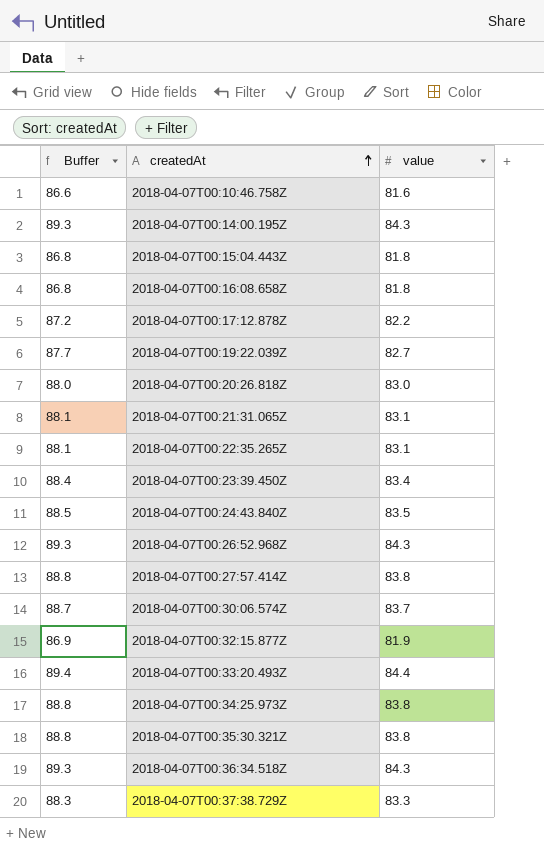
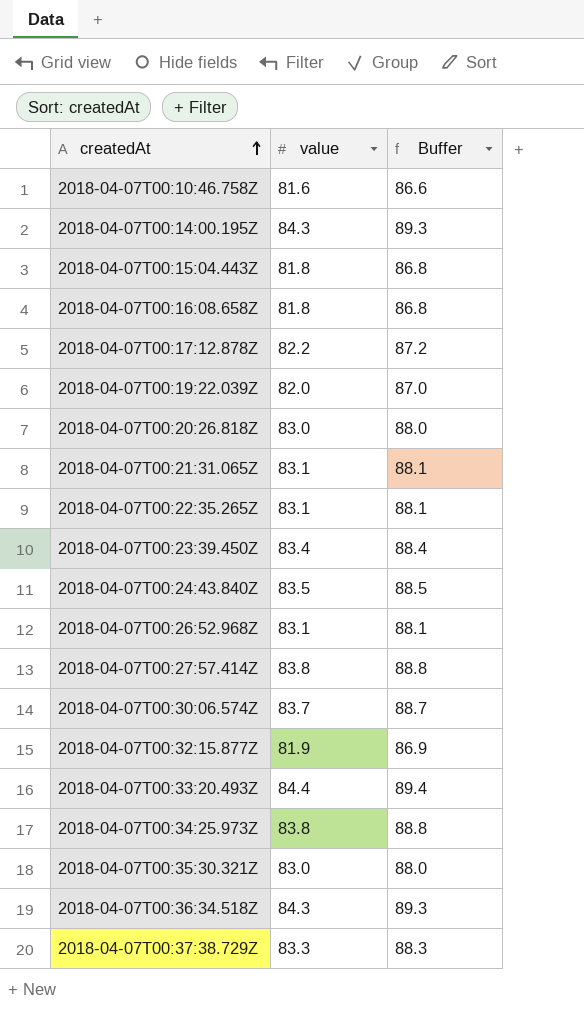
column Buffer | position: 1 -> 3
2018-04-07T00:19:22.039Z | value: 82.7 -> 82.0
2018-04-07T00:19:22.039Z | Buffer: 87.7 -> 87.0
2018-04-07T00:26:52.968Z | value: 84.3 -> 83.1
2018-04-07T00:26:52.968Z | Buffer: 89.3 -> 88.1
2018-04-07T00:35:30.321Z | value: 83.8 -> 83.0
2018-04-07T00:35:30.321Z | Buffer: 88.8 -> 88.0

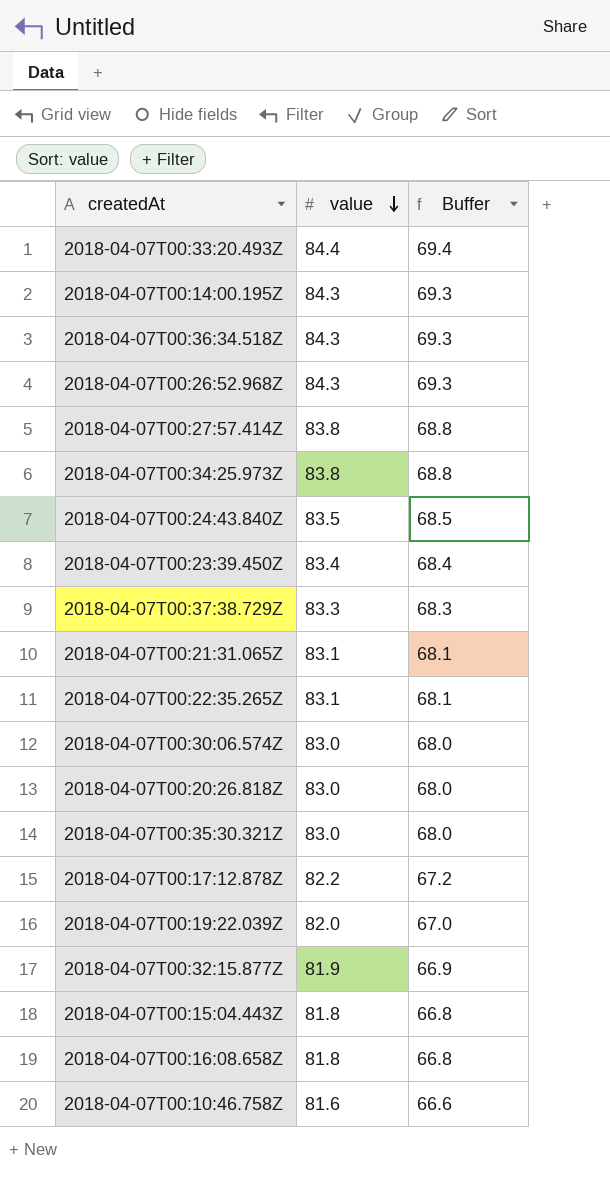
row order: createdAt ascending -> value descending
column Buffer | formula: [value] + 5 -> [value] - 15
2018-04-07T00:26:52.968Z | value: 83.1 -> 84.3
2018-04-07T00:30:06.574Z | value: 83.7 -> 83.0

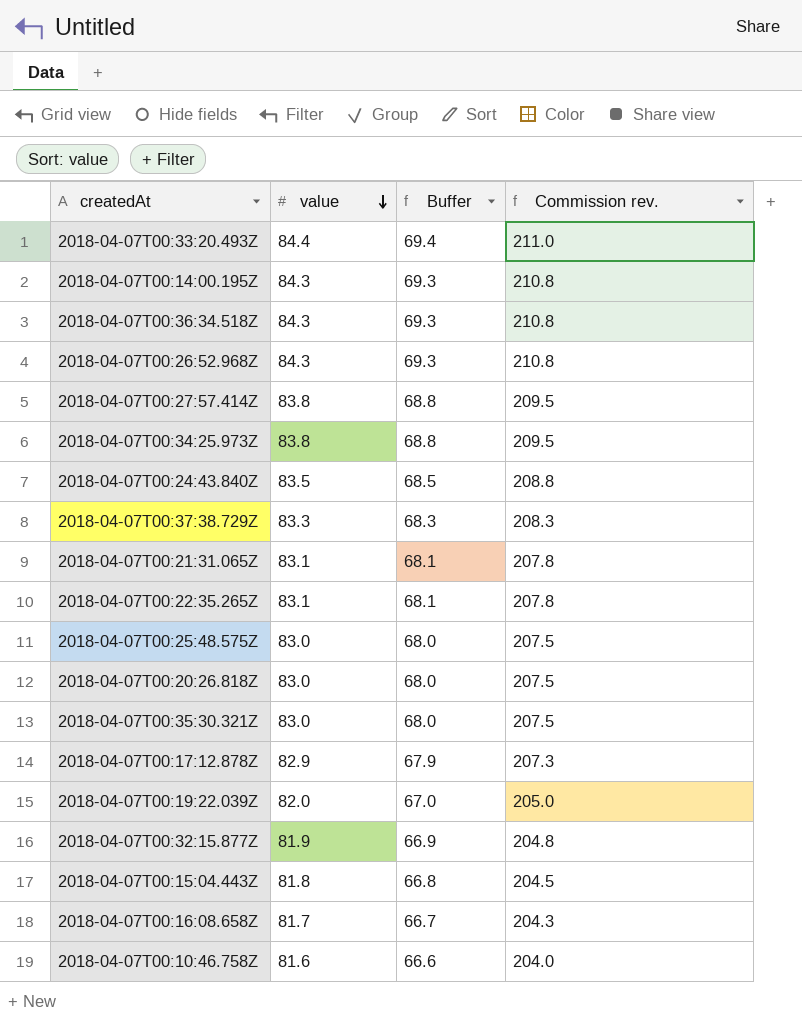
column Commission rev. | formula: none -> [value] * 2.5
row 2018-04-07T00:23:39.450Z: 83.4 | 68.4 -> none
row 2018-04-07T00:30:06.574Z: 83.0 | 68.0 -> none
row 2018-04-07T00:25:48.575Z: none -> 83.0 | 68.0 | 207.5
2018-04-07T00:17:12.878Z | value: 82.2 -> 82.9
2018-04-07T00:17:12.878Z | Buffer: 67.2 -> 67.9
2018-04-07T00:16:08.658Z | value: 81.8 -> 81.7
2018-04-07T00:16:08.658Z | Buffer: 66.8 -> 66.7

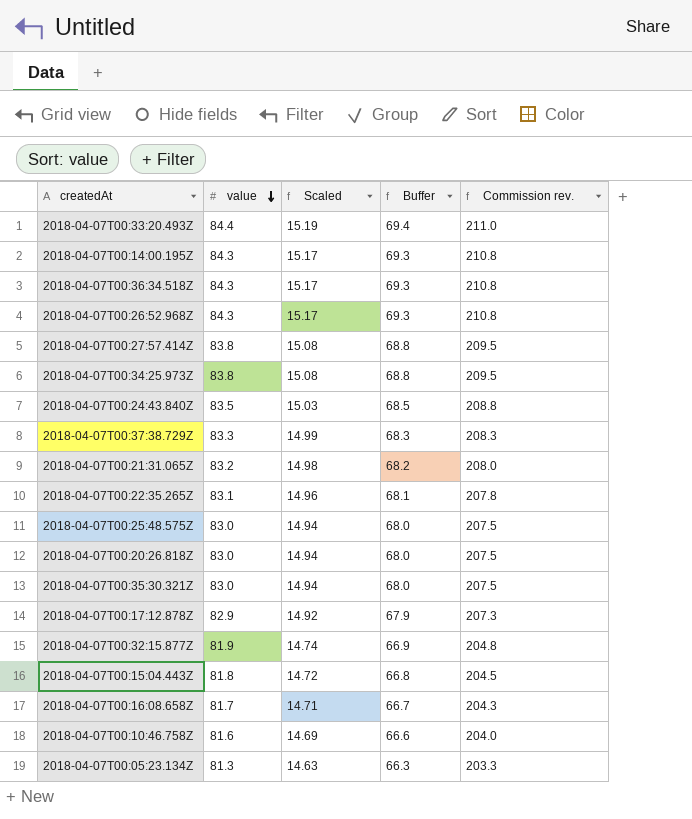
column Scaled | formula: none -> [value] * 0.18
row 2018-04-07T00:19:22.039Z: 82.0 | 67.0 | 205.0 -> none
2018-04-07T00:21:31.065Z | value: 83.1 -> 83.2
2018-04-07T00:21:31.065Z | Buffer: 68.1 -> 68.2
2018-04-07T00:21:31.065Z | Commission rev.: 207.8 -> 208.0
row 2018-04-07T00:05:23.134Z: none -> 81.3 | 14.63 | 66.3 | 203.3

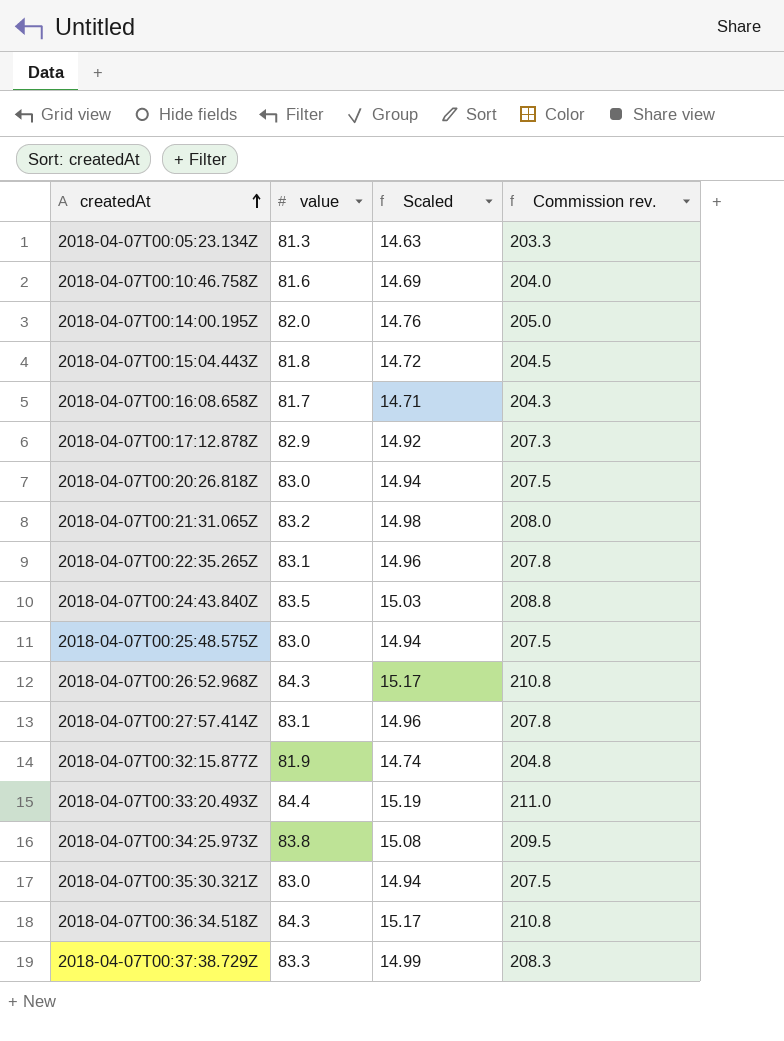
row order: value descending -> createdAt ascending
column Buffer | formula: [value] - 15 -> none
2018-04-07T00:14:00.195Z | value: 84.3 -> 82.0
2018-04-07T00:14:00.195Z | Scaled: 15.17 -> 14.76
2018-04-07T00:14:00.195Z | Commission rev.: 210.8 -> 205.0
2018-04-07T00:27:57.414Z | value: 83.8 -> 83.1
2018-04-07T00:27:57.414Z | Scaled: 15.08 -> 14.96
2018-04-07T00:27:57.414Z | Commission rev.: 209.5 -> 207.8

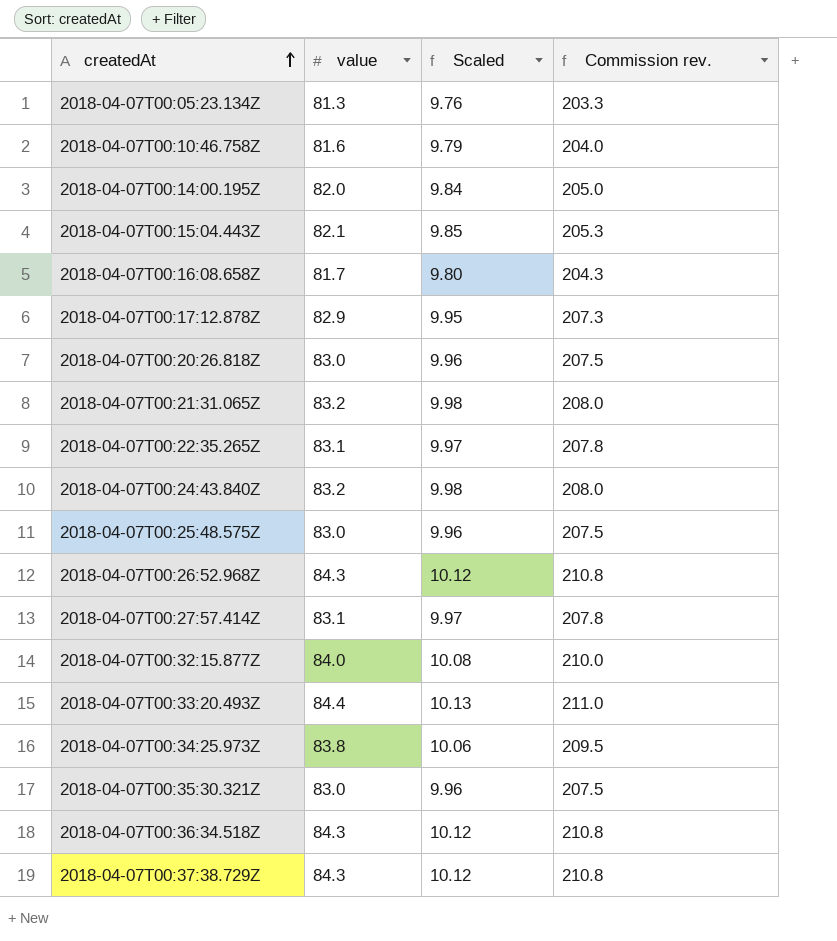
column Scaled | formula: [value] * 0.18 -> [value] * 0.12
2018-04-07T00:15:04.443Z | value: 81.8 -> 82.1
2018-04-07T00:15:04.443Z | Commission rev.: 204.5 -> 205.3
2018-04-07T00:24:43.840Z | value: 83.5 -> 83.2
2018-04-07T00:24:43.840Z | Commission rev.: 208.8 -> 208.0
2018-04-07T00:32:15.877Z | value: 81.9 -> 84.0
2018-04-07T00:32:15.877Z | Commission rev.: 204.8 -> 210.0
2018-04-07T00:37:38.729Z | value: 83.3 -> 84.3
2018-04-07T00:37:38.729Z | Commission rev.: 208.3 -> 210.8

